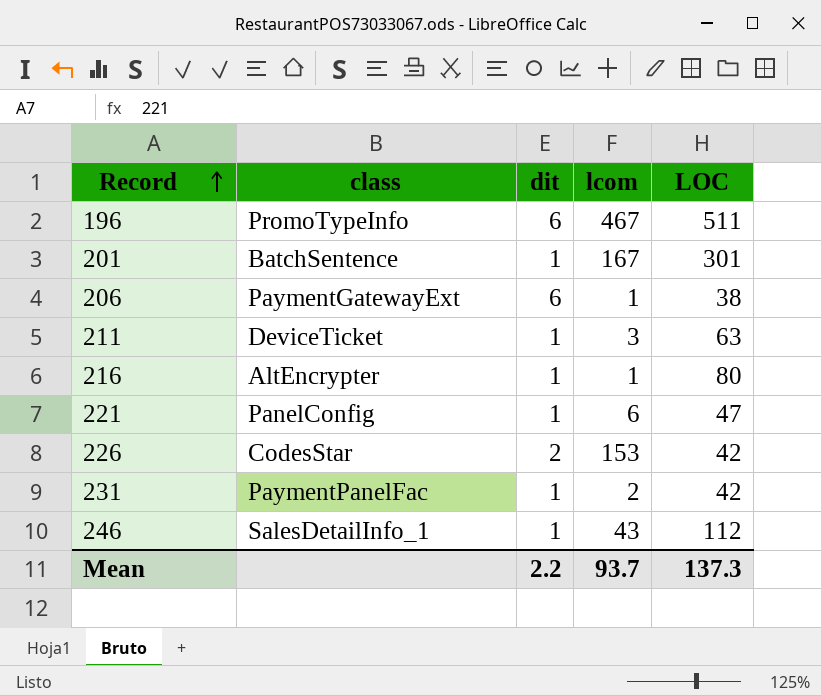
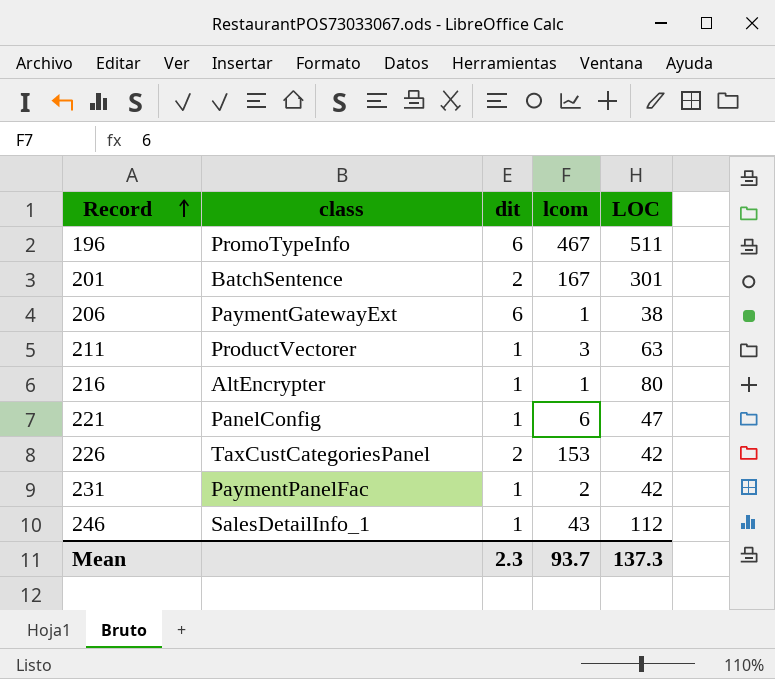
201 | dit: 1 -> 2
211 | class: DeviceTicket -> ProductVectorer
226 | class: CodesStar -> TaxCustCategoriesPanel
Mean | dit: 2.2 -> 2.3

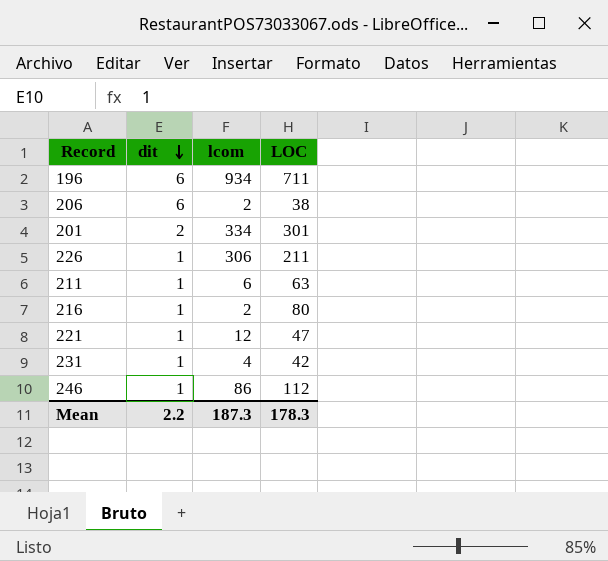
row order: Record ascending -> dit descending
column class | position: 2 -> none
196 | lcom: 467 -> 934
196 | LOC: 511 -> 711
206 | lcom: 1 -> 2
201 | lcom: 167 -> 334
226 | dit: 2 -> 1
226 | lcom: 153 -> 306
226 | LOC: 42 -> 211
211 | lcom: 3 -> 6
216 | lcom: 1 -> 2
221 | lcom: 6 -> 12
231 | lcom: 2 -> 4
246 | lcom: 43 -> 86
Mean | dit: 2.3 -> 2.2
Mean | lcom: 93.7 -> 187.3
Mean | LOC: 137.3 -> 178.3

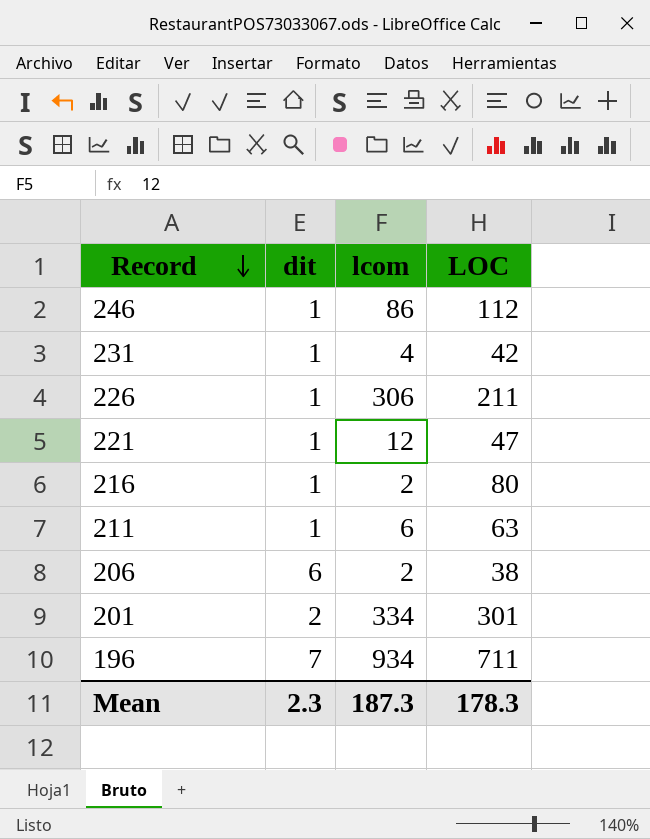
row order: dit descending -> Record descending
196 | dit: 6 -> 7
Mean | dit: 2.2 -> 2.3

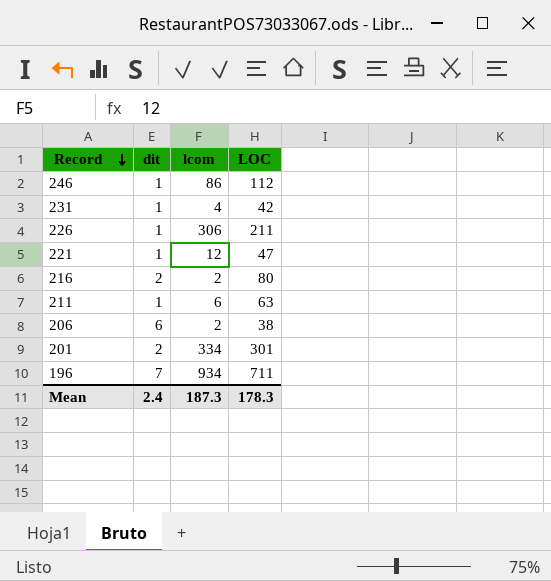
216 | dit: 1 -> 2
Mean | dit: 2.3 -> 2.4

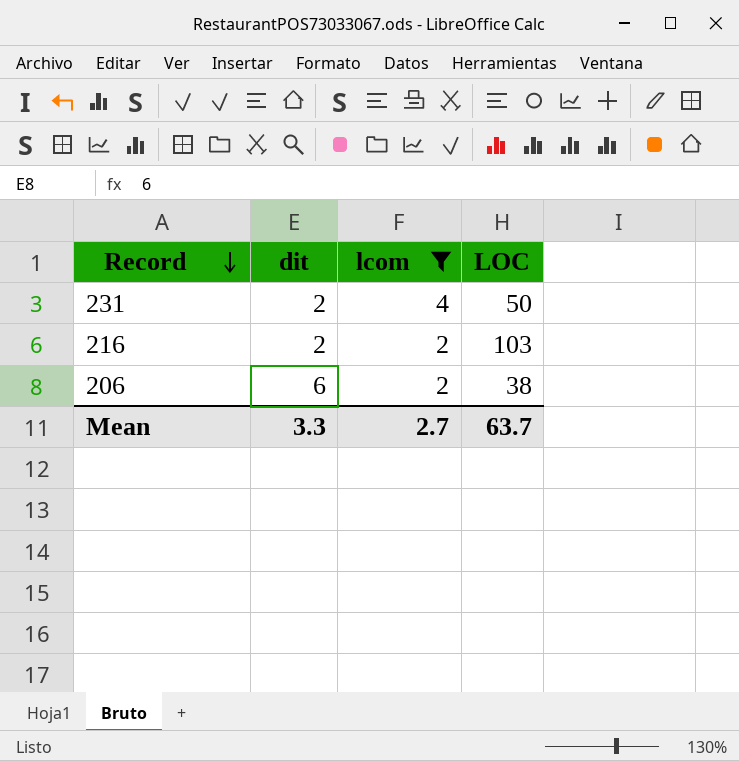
filter: none -> lcom <= 4
231 | dit: 1 -> 2
231 | LOC: 42 -> 50
216 | LOC: 80 -> 103
Mean | dit: 2.4 -> 3.3
Mean | lcom: 187.3 -> 2.7
Mean | LOC: 178.3 -> 63.7

